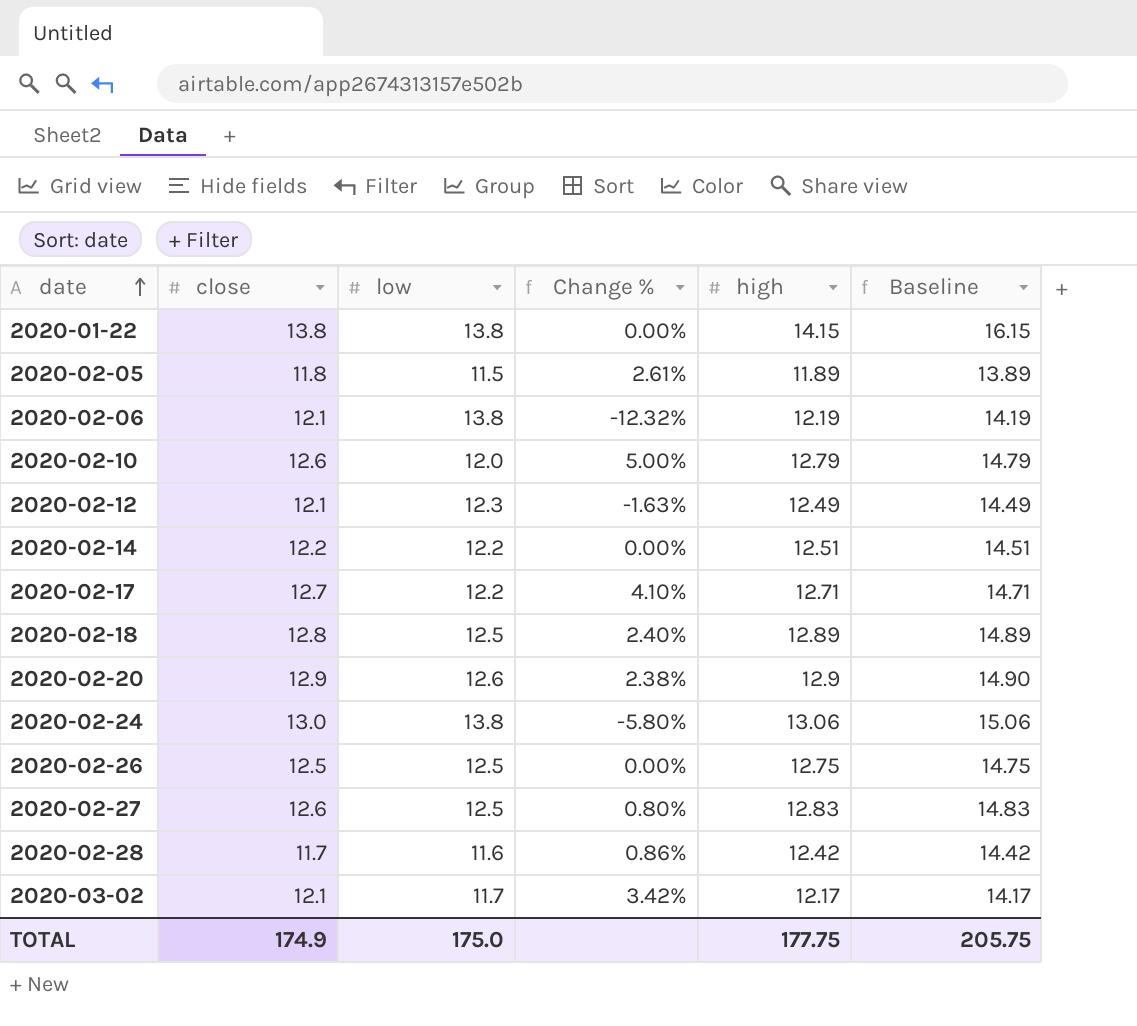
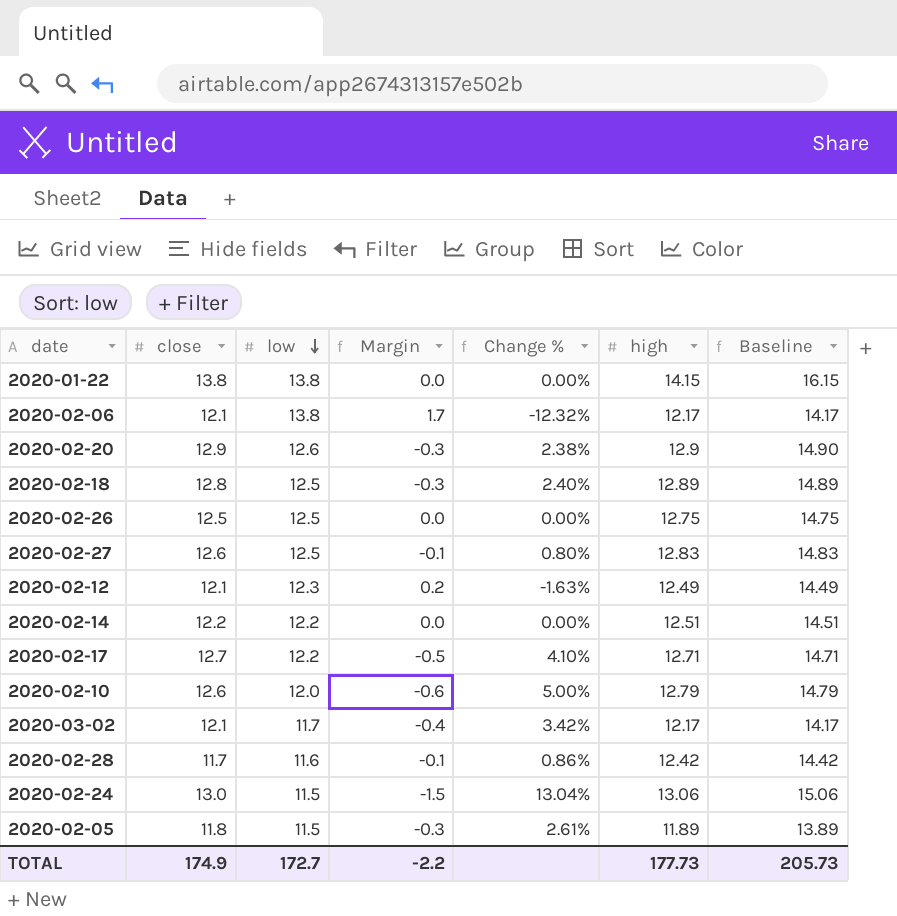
row order: date ascending -> low descending
column Margin | formula: none -> [low] - [close]
2020-02-06 | high: 12.19 -> 12.17
2020-02-06 | Baseline: 14.19 -> 14.17
2020-02-24 | low: 13.8 -> 11.5
2020-02-24 | Change %: -5.80% -> 13.04%
TOTAL | low: 175.0 -> 172.7
TOTAL | high: 177.75 -> 177.73
TOTAL | Baseline: 205.75 -> 205.73

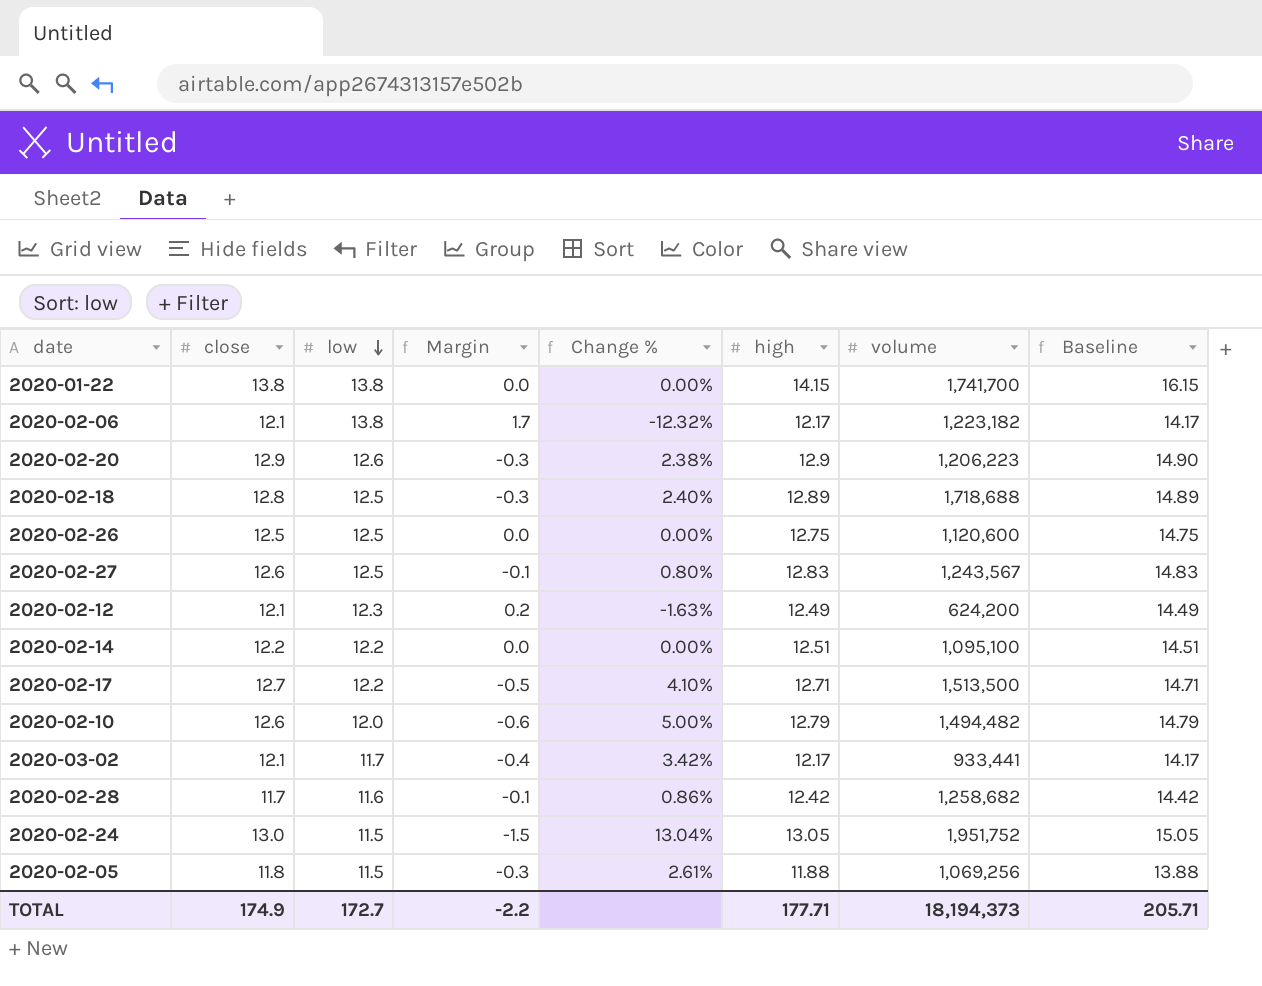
column volume | position: none -> 7
2020-02-24 | high: 13.06 -> 13.05
2020-02-24 | Baseline: 15.06 -> 15.05
2020-02-05 | high: 11.89 -> 11.88
2020-02-05 | Baseline: 13.89 -> 13.88
TOTAL | high: 177.73 -> 177.71
TOTAL | Baseline: 205.73 -> 205.71

